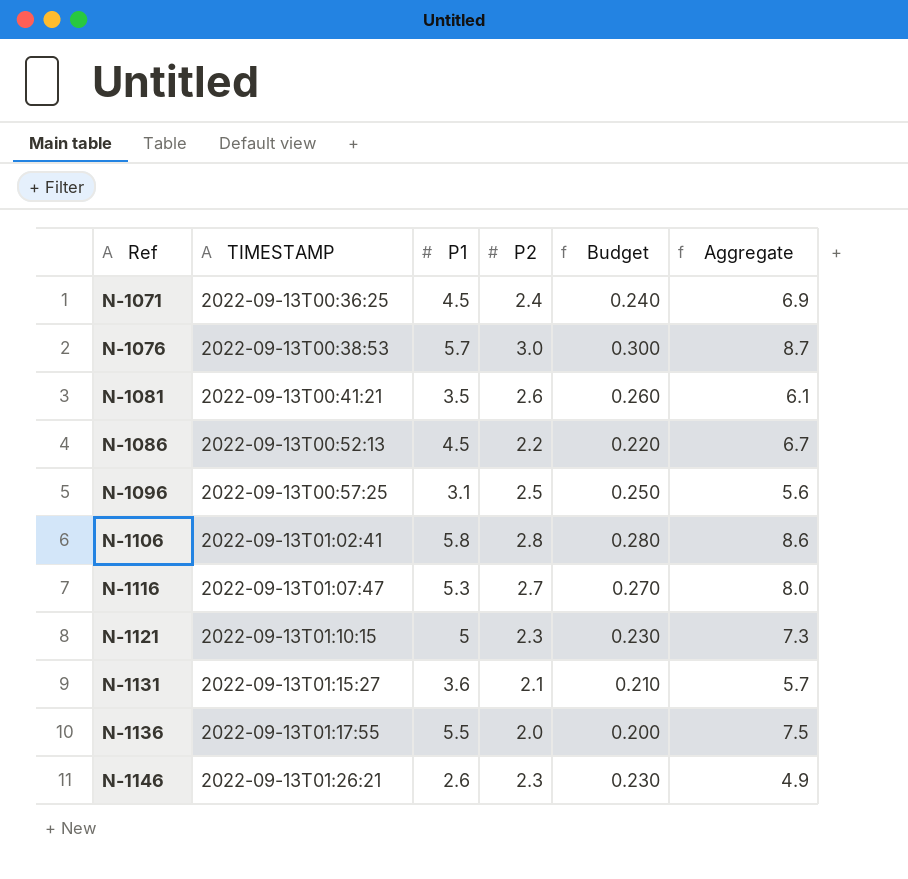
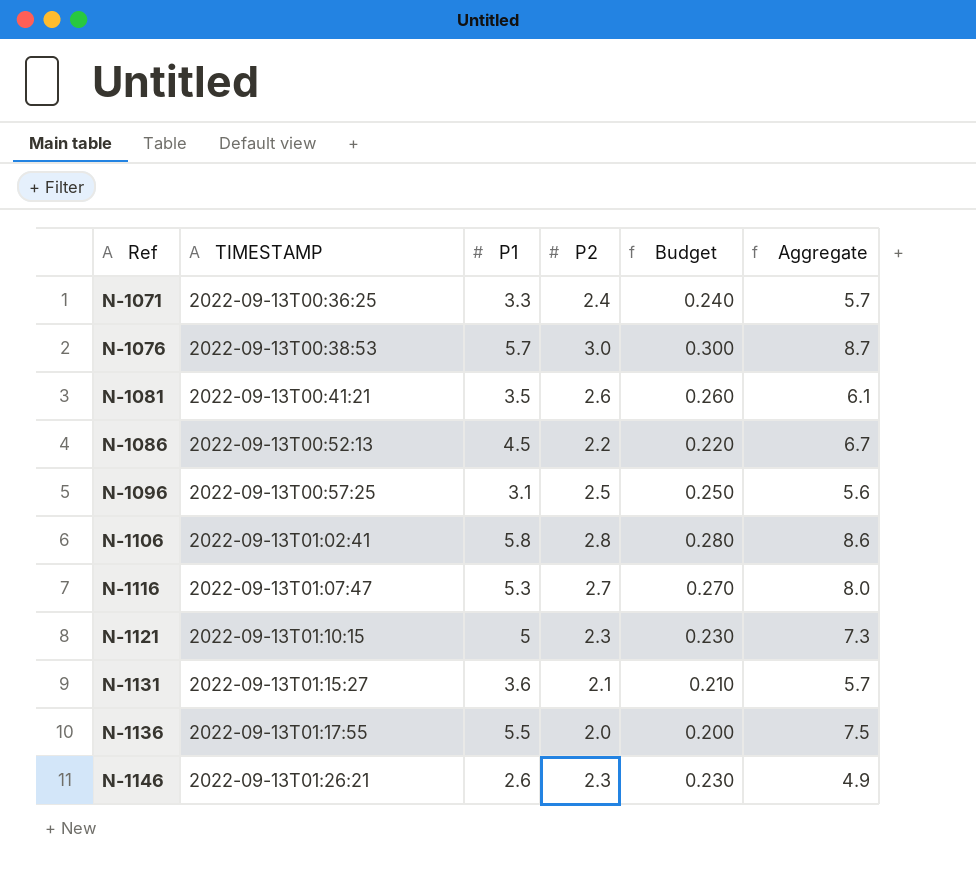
N-1071 | P1: 4.5 -> 3.3
N-1071 | Aggregate: 6.9 -> 5.7

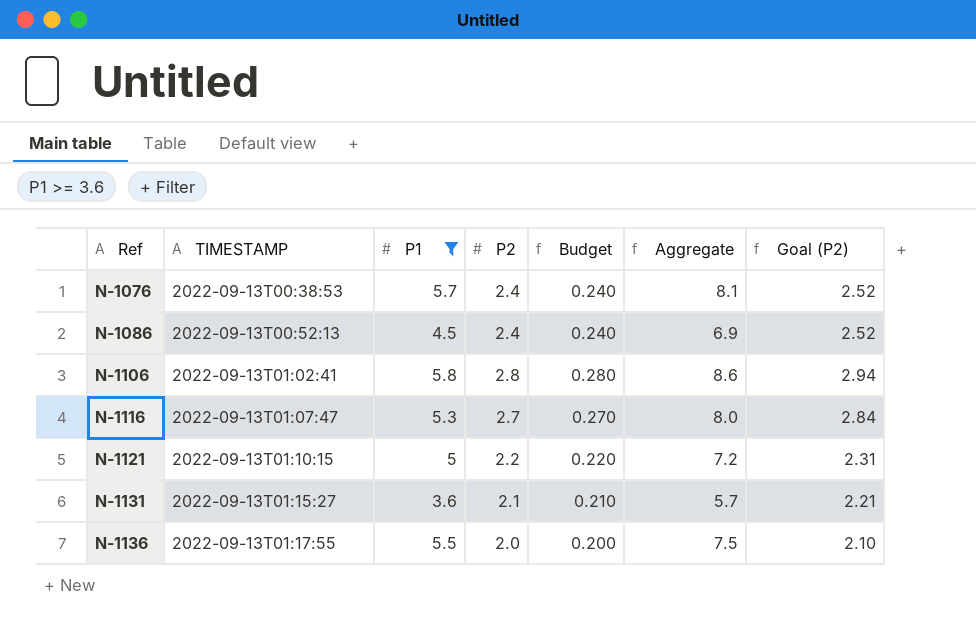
filter: none -> P1 >= 3.6
column Goal (P2) | formula: none -> [P2] * 1.05
N-1076 | P2: 3.0 -> 2.4
N-1076 | Budget: 0.300 -> 0.240
N-1076 | Aggregate: 8.7 -> 8.1
N-1086 | P2: 2.2 -> 2.4
N-1086 | Budget: 0.220 -> 0.240
N-1086 | Aggregate: 6.7 -> 6.9
N-1121 | P2: 2.3 -> 2.2
N-1121 | Budget: 0.230 -> 0.220
N-1121 | Aggregate: 7.3 -> 7.2

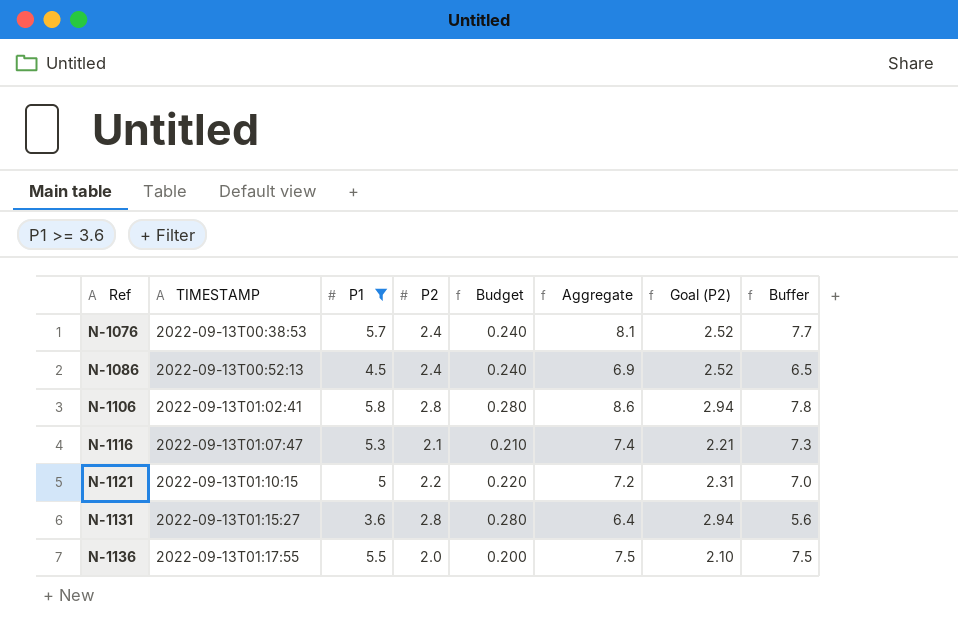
column Buffer | formula: none -> [P1] + 2
N-1116 | P2: 2.7 -> 2.1
N-1116 | Budget: 0.270 -> 0.210
N-1116 | Aggregate: 8.0 -> 7.4
N-1116 | Goal (P2): 2.84 -> 2.21
N-1131 | P2: 2.1 -> 2.8
N-1131 | Budget: 0.210 -> 0.280
N-1131 | Aggregate: 5.7 -> 6.4
N-1131 | Goal (P2): 2.21 -> 2.94

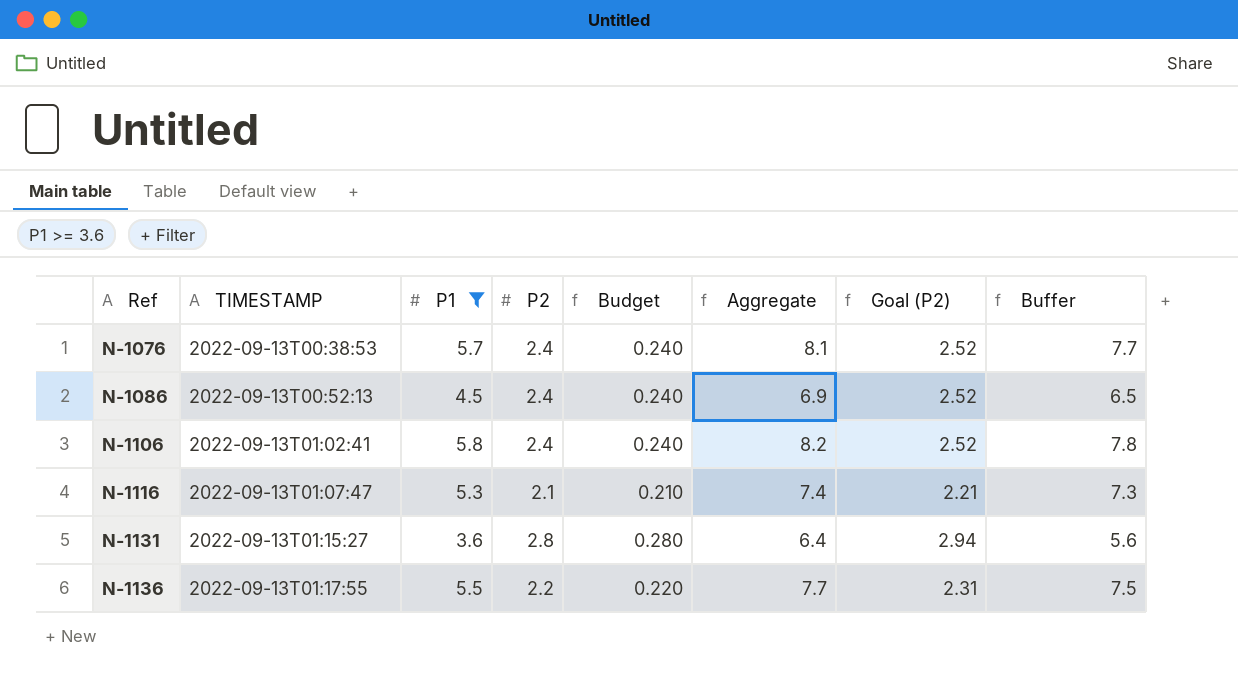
row N-1121: 2022-09-13T01:10:15 | 5 | 2.2 | 0.220 | 7.2 | 2.31 | 7.0 -> none
N-1106 | P2: 2.8 -> 2.4
N-1106 | Budget: 0.280 -> 0.240
N-1106 | Aggregate: 8.6 -> 8.2
N-1106 | Goal (P2): 2.94 -> 2.52
N-1136 | P2: 2.0 -> 2.2
N-1136 | Budget: 0.200 -> 0.220
N-1136 | Aggregate: 7.5 -> 7.7
N-1136 | Goal (P2): 2.10 -> 2.31

